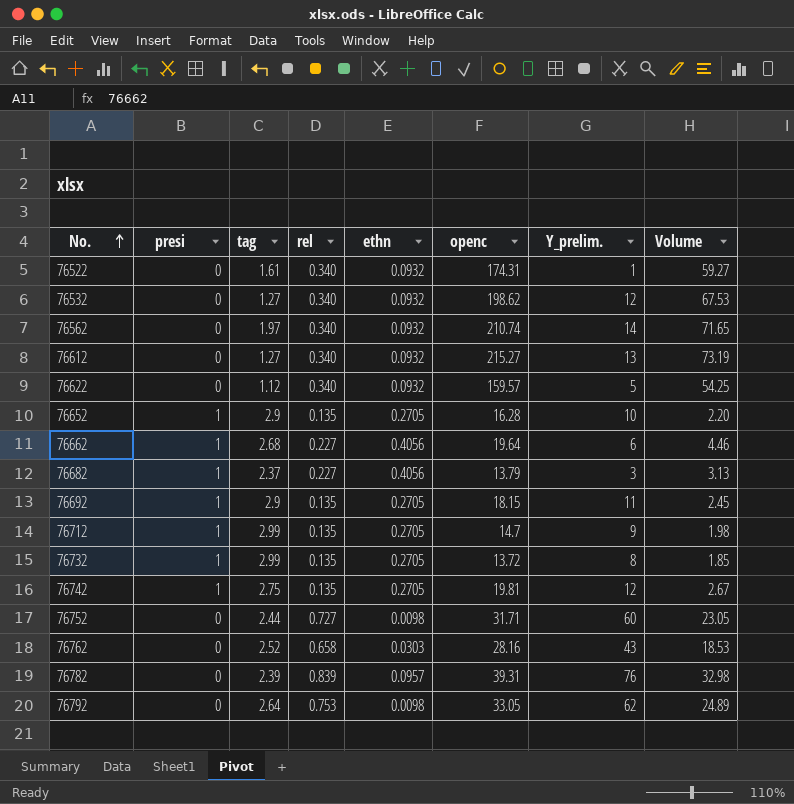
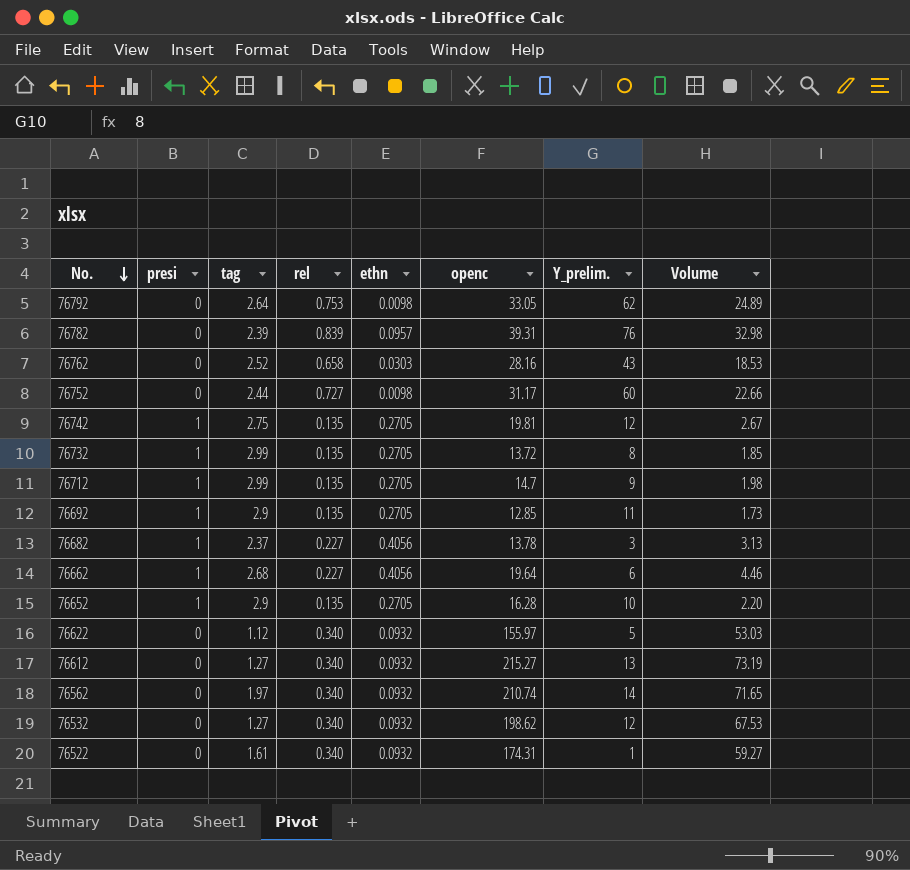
row order: No. ascending -> No. descending
76752 | openc: 31.71 -> 31.17
76752 | Volume: 23.05 -> 22.66
76692 | openc: 18.15 -> 12.85
76692 | Volume: 2.45 -> 1.73
76682 | openc: 13.79 -> 13.78
76622 | openc: 159.57 -> 155.97
76622 | Volume: 54.25 -> 53.03

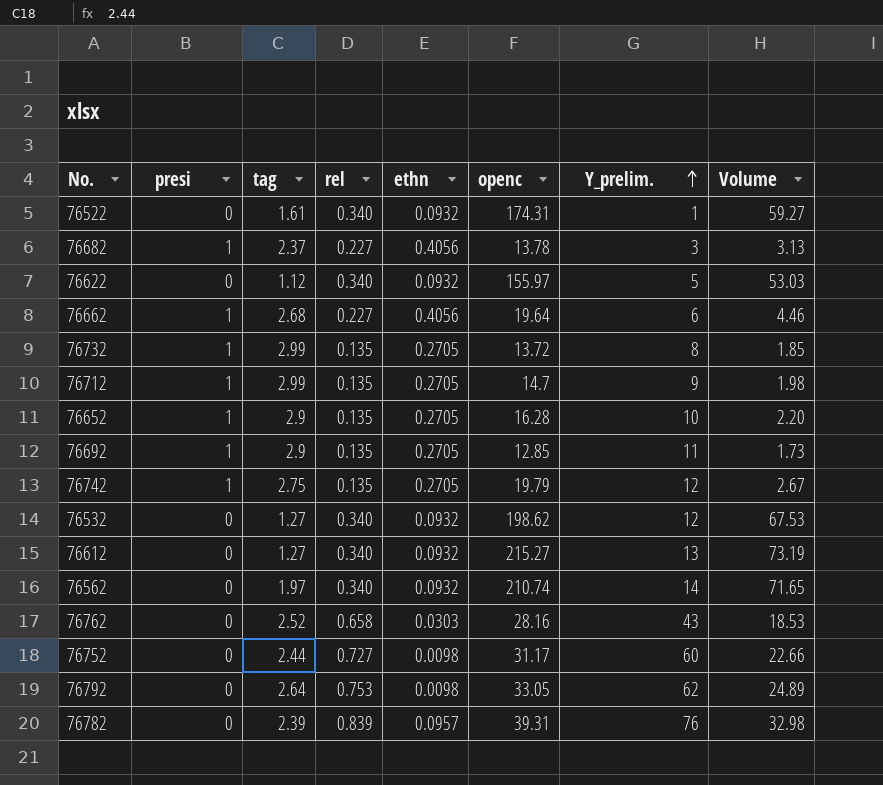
row order: No. descending -> Y_prelim. ascending
76742 | openc: 19.81 -> 19.79

